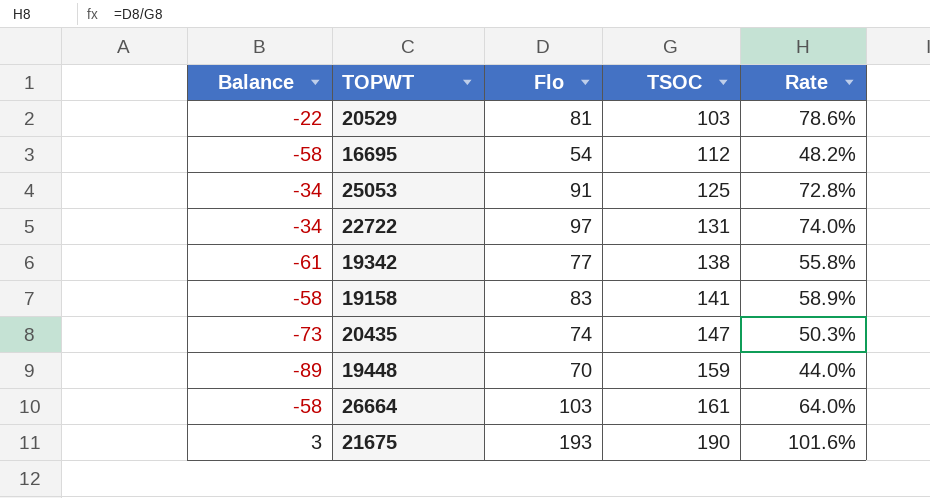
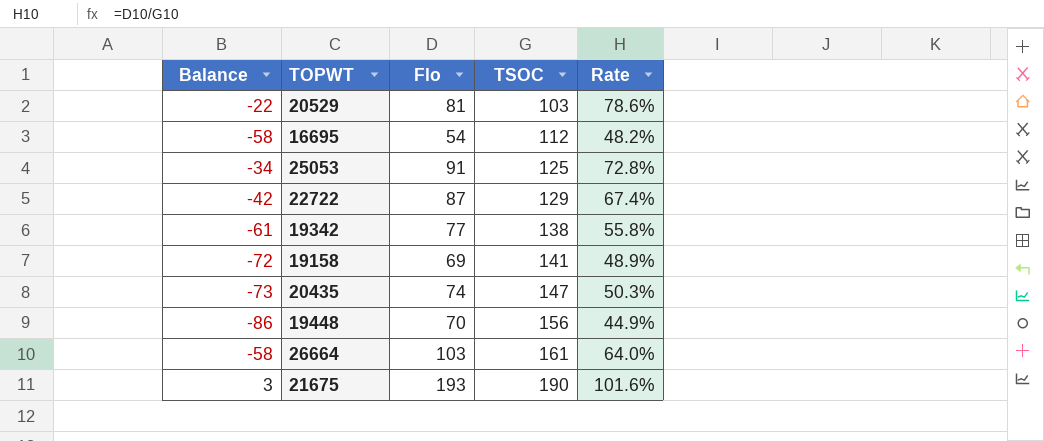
22722 | Balance: -34 -> -42
22722 | Flo: 97 -> 87
22722 | TSOC: 131 -> 129
22722 | Rate: 74.0% -> 67.4%
19158 | Balance: -58 -> -72
19158 | Flo: 83 -> 69
19158 | Rate: 58.9% -> 48.9%
19448 | Balance: -89 -> -86
19448 | TSOC: 159 -> 156
19448 | Rate: 44.0% -> 44.9%

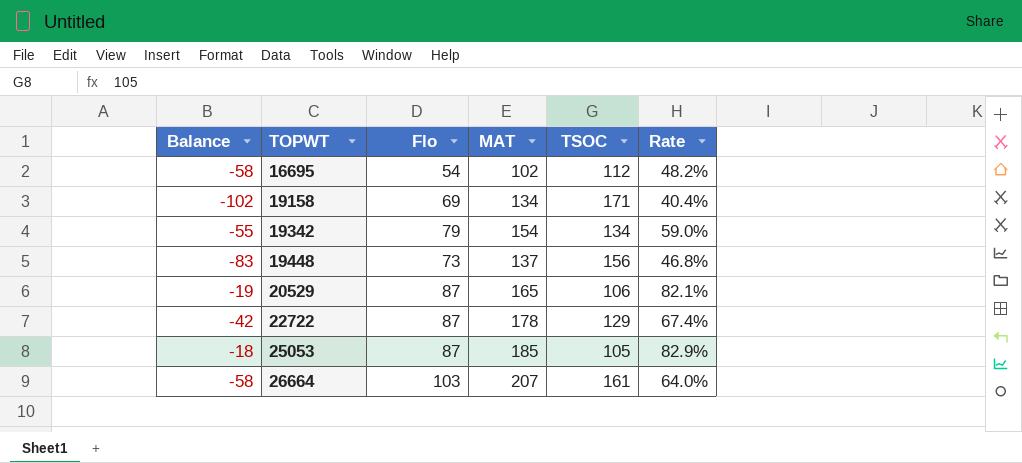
row order: TSOC ascending -> TOPWT ascending
column MAT | position: none -> 4
row 20435: -73 | 74 | 147 | 50.3% -> none
row 21675: 3 | 193 | 190 | 101.6% -> none
19158 | Balance: -72 -> -102
19158 | TSOC: 141 -> 171
19158 | Rate: 48.9% -> 40.4%
19342 | Balance: -61 -> -55
19342 | Flo: 77 -> 79
19342 | TSOC: 138 -> 134
19342 | Rate: 55.8% -> 59.0%
19448 | Balance: -86 -> -83
19448 | Flo: 70 -> 73
19448 | Rate: 44.9% -> 46.8%
20529 | Balance: -22 -> -19
20529 | Flo: 81 -> 87
20529 | TSOC: 103 -> 106
20529 | Rate: 78.6% -> 82.1%
25053 | Balance: -34 -> -18
25053 | Flo: 91 -> 87
25053 | TSOC: 125 -> 105
25053 | Rate: 72.8% -> 82.9%

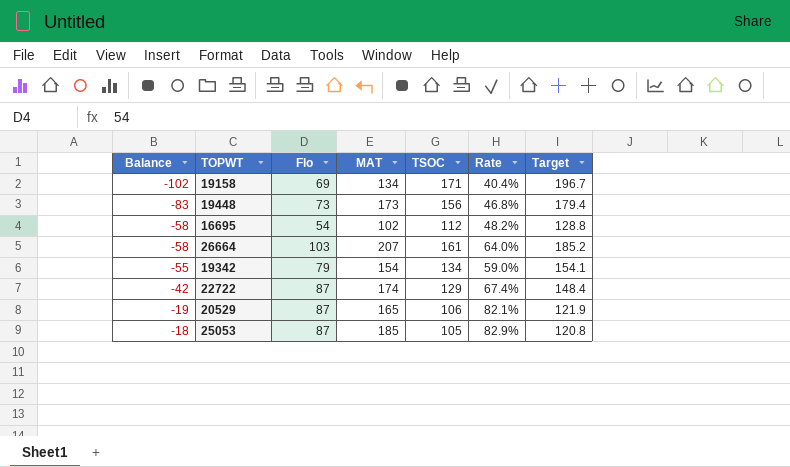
row order: TOPWT ascending -> Balance ascending
column Target | formula: none -> [TSOC] * 1.15
19448 | MAT: 137 -> 173
22722 | MAT: 178 -> 174

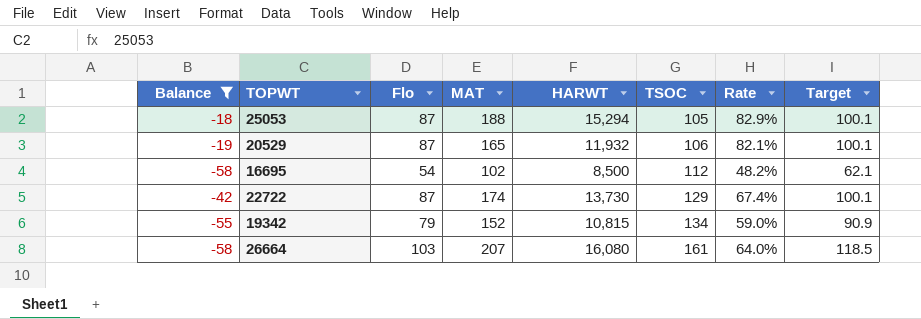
filter: none -> Balance >= -58
row order: Balance ascending -> TSOC ascending
column HARWT | position: none -> 5
column Target | formula: [TSOC] * 1.15 -> [Flo] * 1.15
25053 | MAT: 185 -> 188
19342 | MAT: 154 -> 152

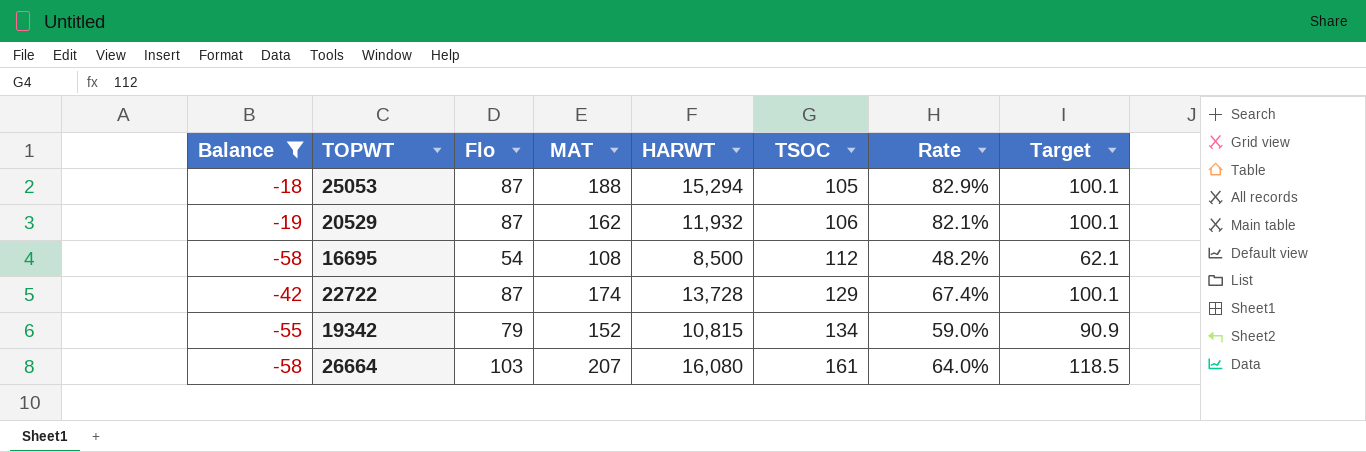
20529 | MAT: 165 -> 162
16695 | MAT: 102 -> 108
22722 | HARWT: 13,730 -> 13,728

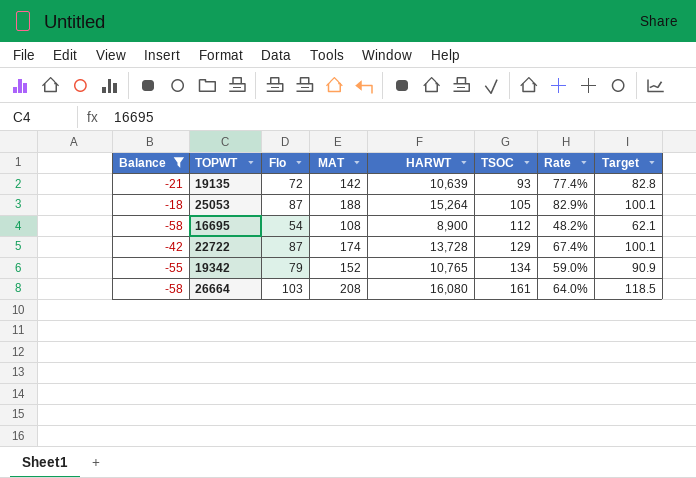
row 20529: -19 | 87 | 162 | 11,932 | 106 | 82.1% | 100.1 -> none
row 19135: none -> -21 | 72 | 142 | 10,639 | 93 | 77.4% | 82.8
25053 | HARWT: 15,294 -> 15,264
16695 | HARWT: 8,500 -> 8,900
19342 | HARWT: 10,815 -> 10,765
26664 | MAT: 207 -> 208

